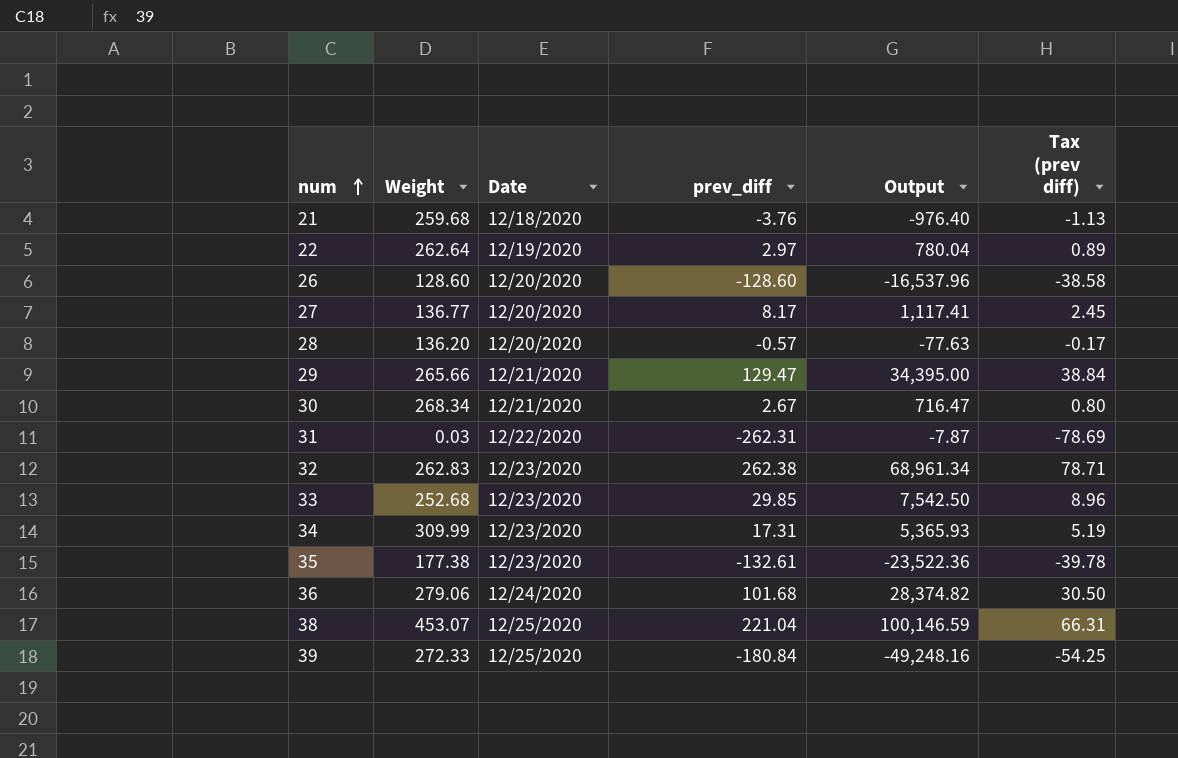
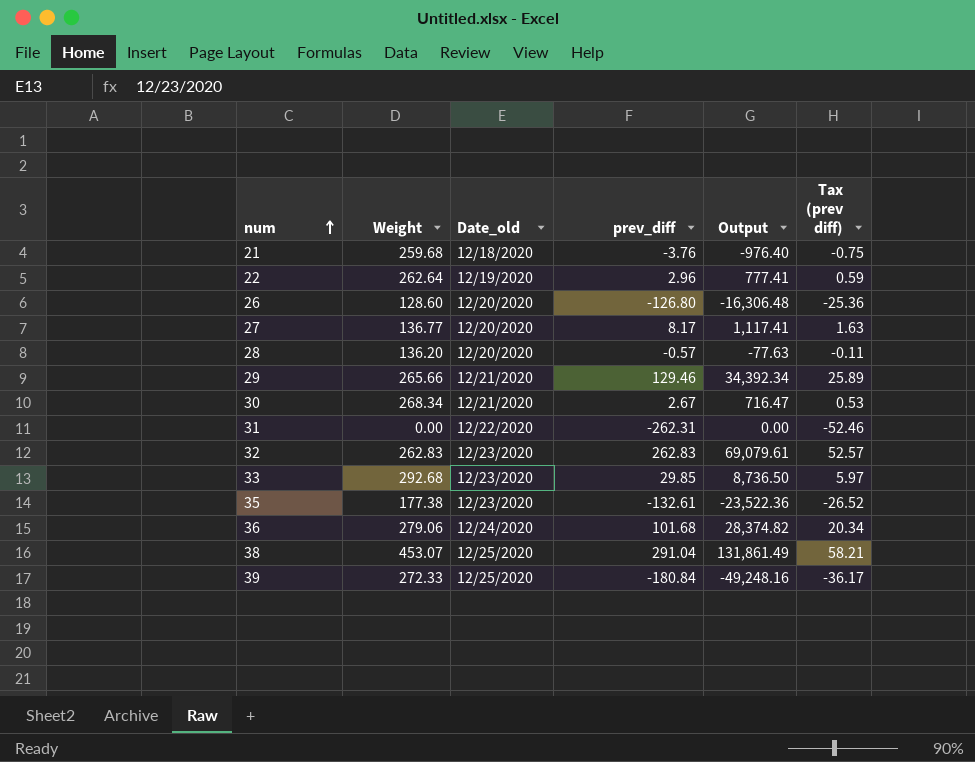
column name: Date -> Date_old
column Tax (prev diff) | formula: [prev_diff] * 0.3 -> [prev_diff] * 0.2
row 34: 309.99 | 12/23/2020 | 17.31 | 5,365.93 | 5.19 -> none
22 | prev_diff: 2.97 -> 2.96
22 | Output: 780.04 -> 777.41
26 | prev_diff: -128.60 -> -126.80
26 | Output: -16,537.96 -> -16,306.48
29 | prev_diff: 129.47 -> 129.46
29 | Output: 34,395.00 -> 34,392.34
31 | Weight: 0.03 -> 0.00
31 | Output: -7.87 -> 0.00
32 | prev_diff: 262.38 -> 262.83
32 | Output: 68,961.34 -> 69,079.61
33 | Weight: 252.68 -> 292.68
33 | Output: 7,542.50 -> 8,736.50
38 | prev_diff: 221.04 -> 291.04
38 | Output: 100,146.59 -> 131,861.49

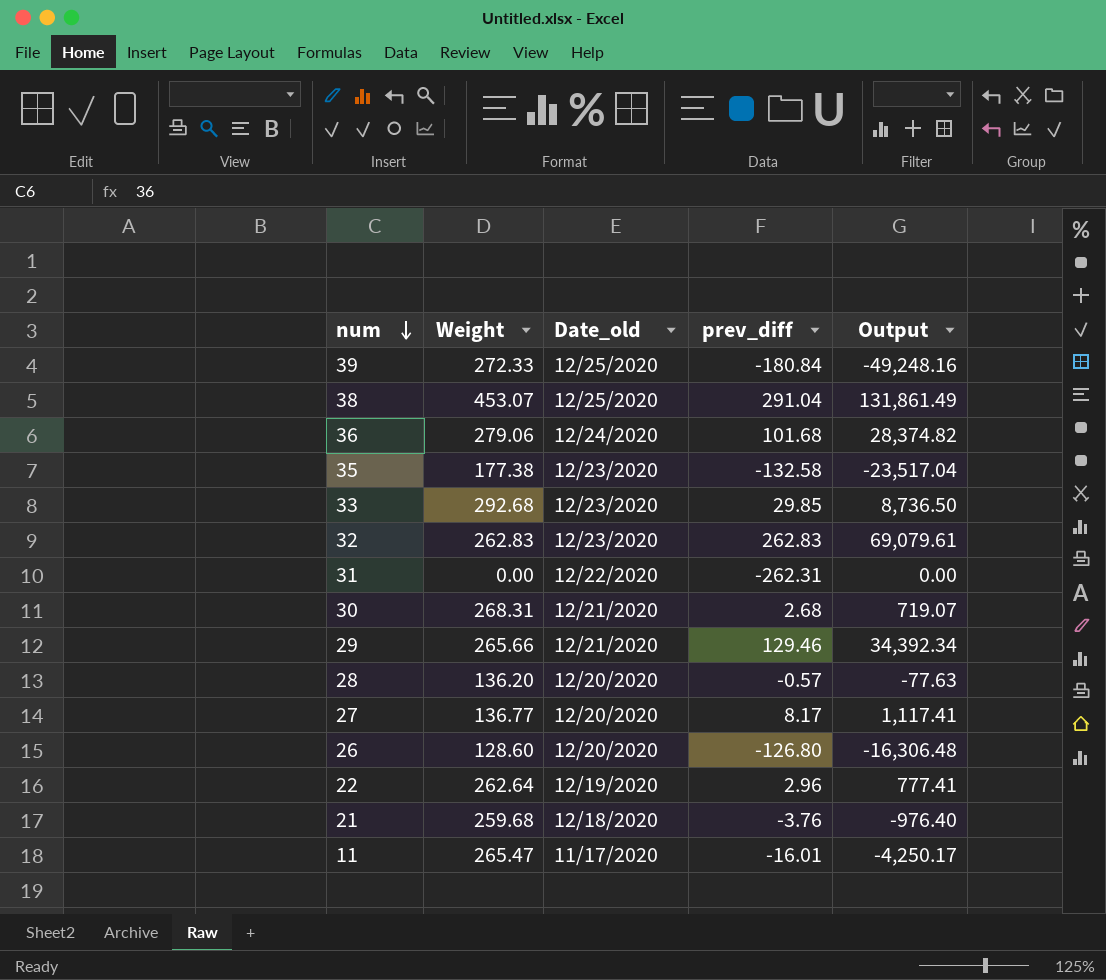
row order: num ascending -> num descending
column Tax (prev diff) | formula: [prev_diff] * 0.2 -> none
35 | prev_diff: -132.61 -> -132.58
35 | Output: -23,522.36 -> -23,517.04
30 | Weight: 268.34 -> 268.31
30 | prev_diff: 2.67 -> 2.68
30 | Output: 716.47 -> 719.07
row 11: none -> 265.47 | 11/17/2020 | -16.01 | -4,250.17

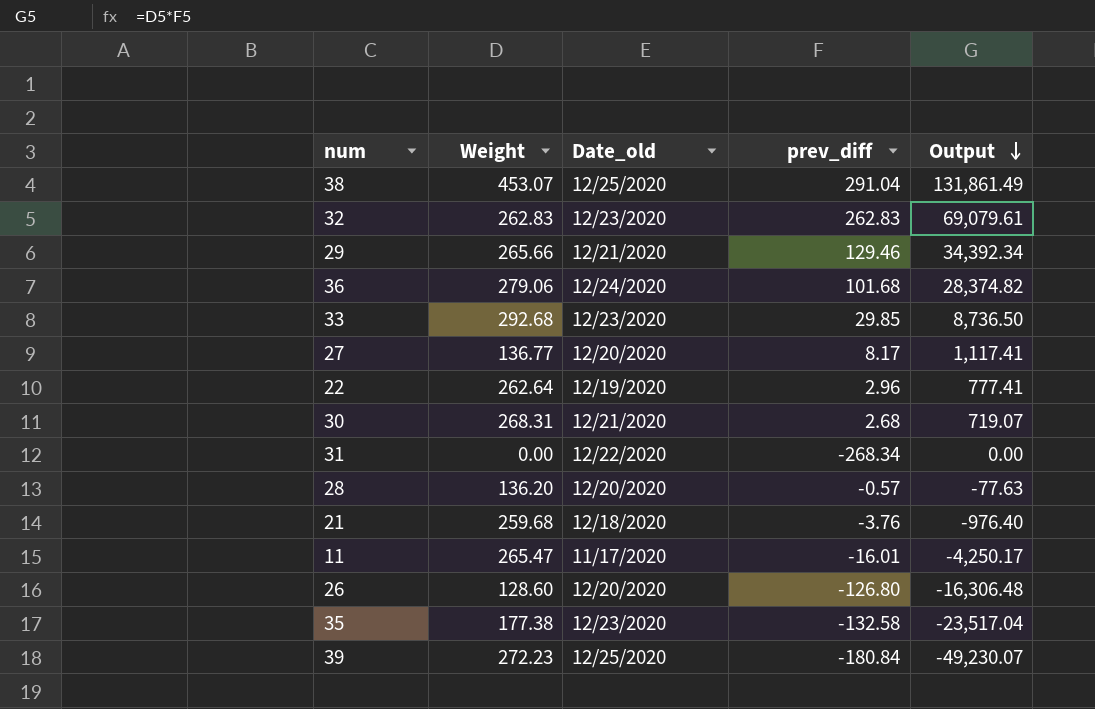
row order: num descending -> Output descending
31 | prev_diff: -262.31 -> -268.34
39 | Weight: 272.33 -> 272.23
39 | Output: -49,248.16 -> -49,230.07

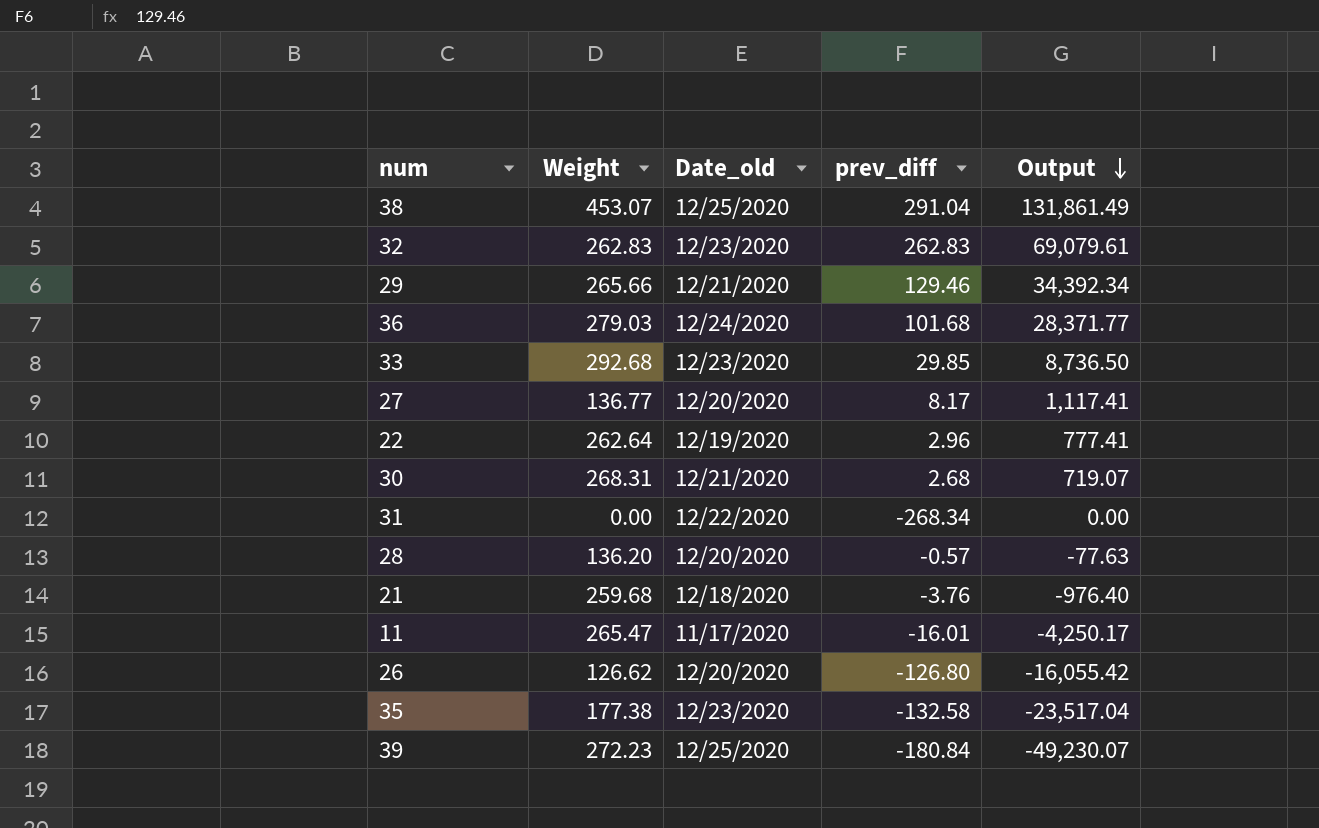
36 | Weight: 279.06 -> 279.03
36 | Output: 28,374.82 -> 28,371.77
26 | Weight: 128.60 -> 126.62
26 | Output: -16,306.48 -> -16,055.42

